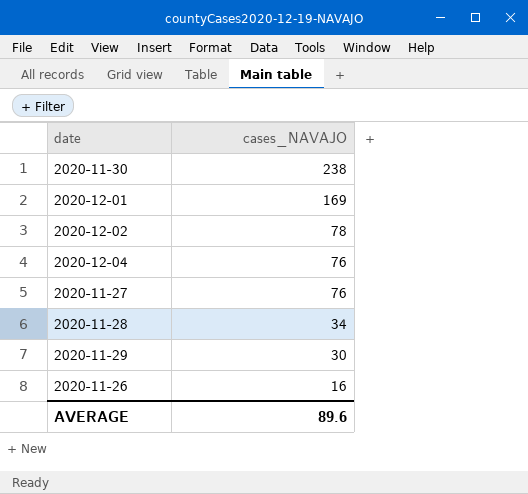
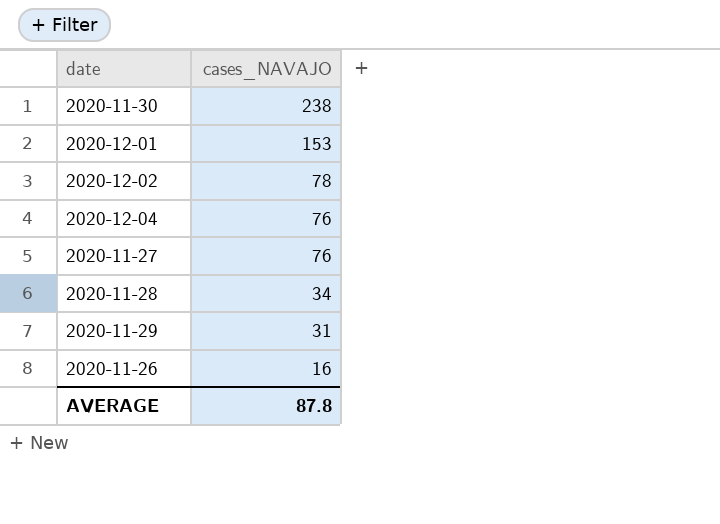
2020-12-01 | cases_NAVAJO: 169 -> 153
2020-11-29 | cases_NAVAJO: 30 -> 31
AVERAGE | cases_NAVAJO: 89.6 -> 87.8

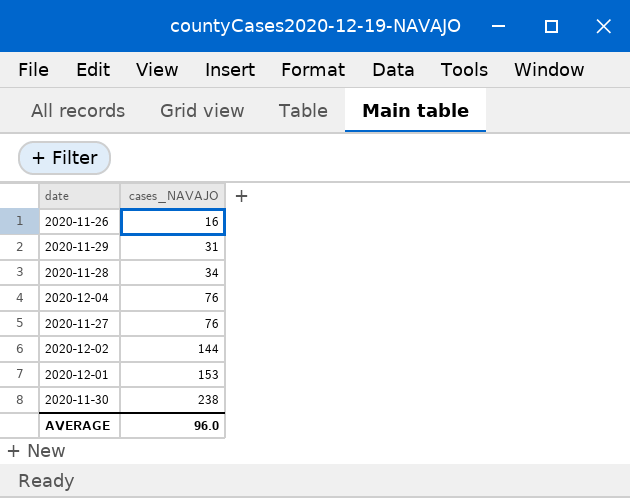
row order: cases_NAVAJO descending -> cases_NAVAJO ascending
2020-12-02 | cases_NAVAJO: 78 -> 144
AVERAGE | cases_NAVAJO: 87.8 -> 96.0

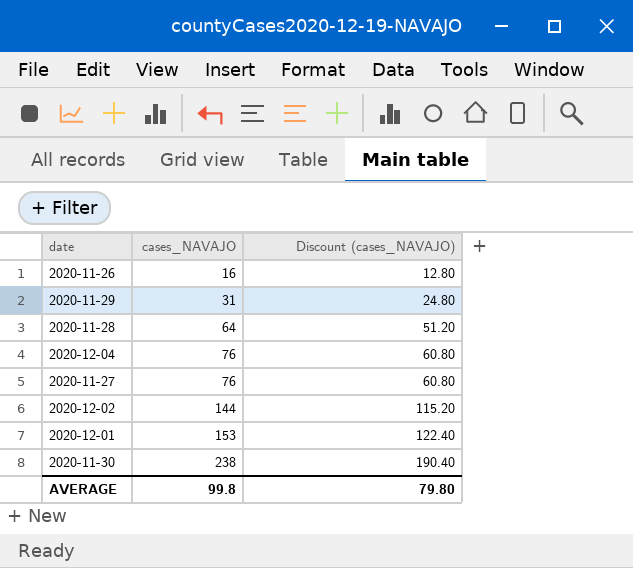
column Discount (cases_NAVAJO) | formula: none -> [cases_NAVAJO] * 0.8
2020-11-28 | cases_NAVAJO: 34 -> 64
AVERAGE | cases_NAVAJO: 96.0 -> 99.8

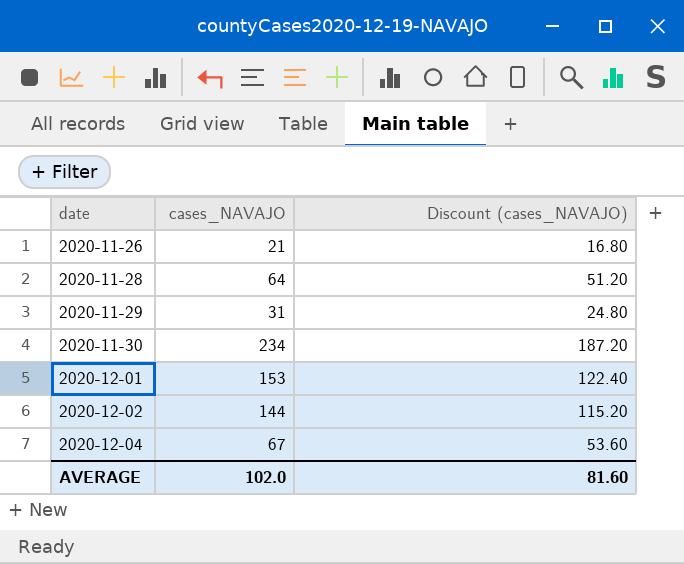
row order: cases_NAVAJO ascending -> date ascending
row 2020-11-27: 76 | 60.80 -> none
2020-11-26 | cases_NAVAJO: 16 -> 21
2020-11-26 | Discount (cases_NAVAJO): 12.80 -> 16.80
2020-11-30 | cases_NAVAJO: 238 -> 234
2020-11-30 | Discount (cases_NAVAJO): 190.40 -> 187.20
2020-12-04 | cases_NAVAJO: 76 -> 67
2020-12-04 | Discount (cases_NAVAJO): 60.80 -> 53.60
AVERAGE | cases_NAVAJO: 99.8 -> 102.0
AVERAGE | Discount (cases_NAVAJO): 79.80 -> 81.60

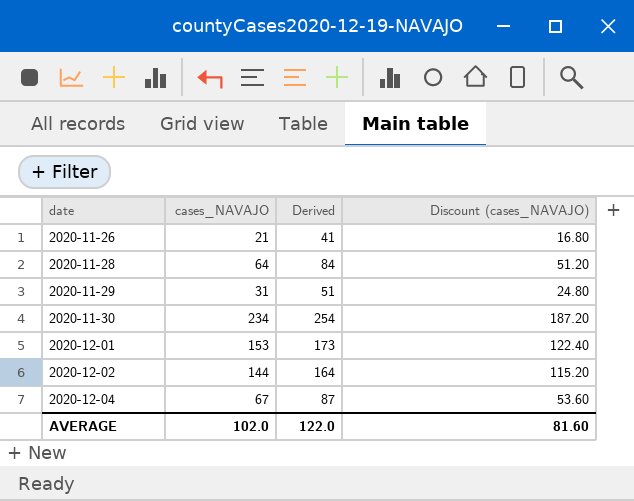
column Derived | formula: none -> [cases_NAVAJO] + 20

